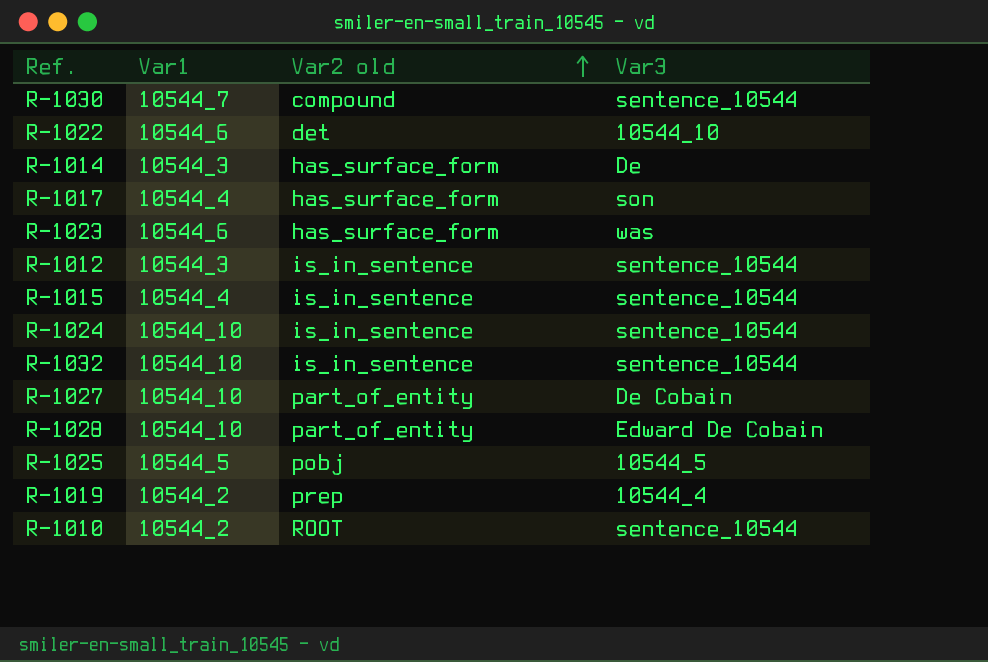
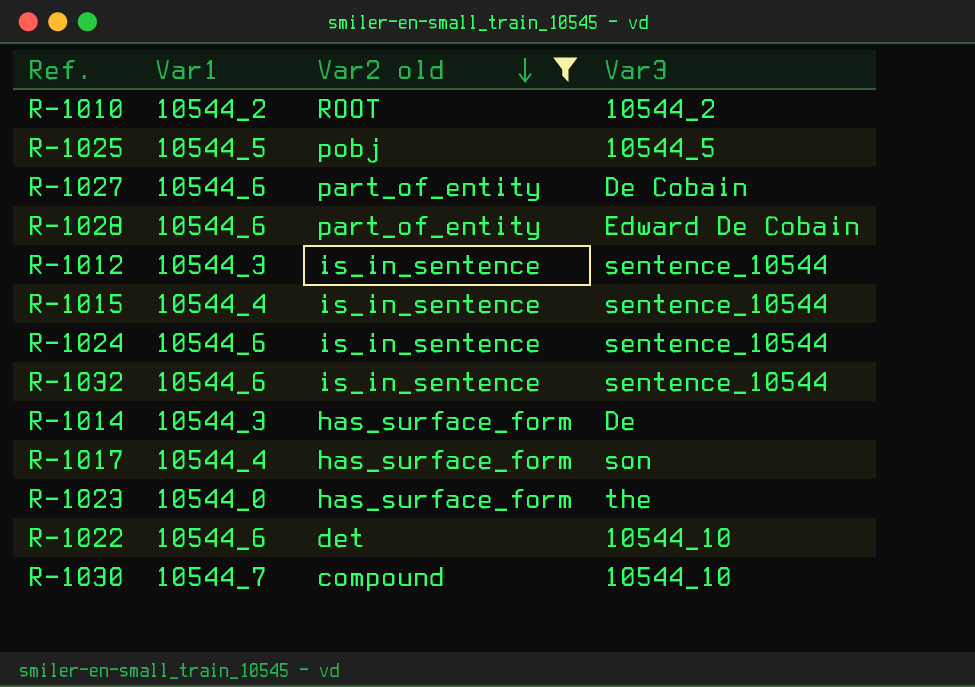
filter: none -> Var2 old != prep
row order: Var2 old ascending -> Var2 old descending
R-1010 | Var3: sentence_10544 -> 10544_2
R-1027 | Var1: 10544_10 -> 10544_6
R-1028 | Var1: 10544_10 -> 10544_6
R-1024 | Var1: 10544_10 -> 10544_6
R-1032 | Var1: 10544_10 -> 10544_6
R-1023 | Var1: 10544_6 -> 10544_0
R-1023 | Var3: was -> the
R-1030 | Var3: sentence_10544 -> 10544_10

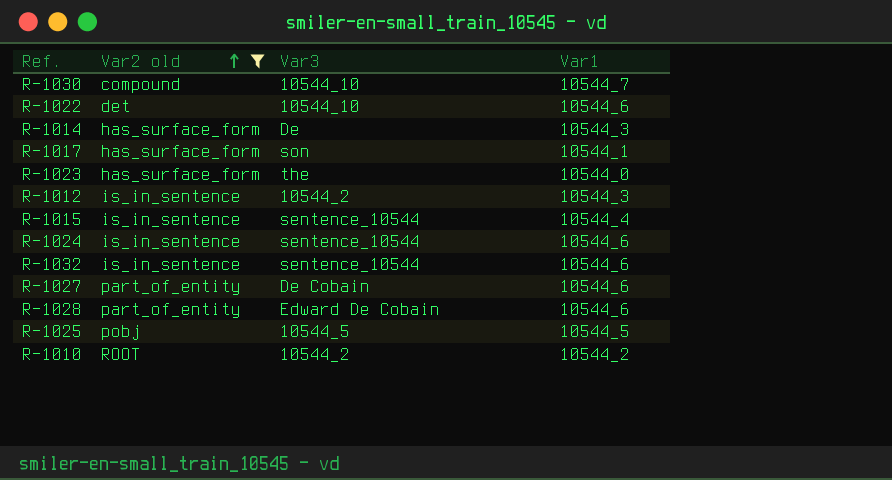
row order: Var2 old descending -> Var2 old ascending
column Var1 | position: 2 -> 4
R-1017 | Var1: 10544_4 -> 10544_1
R-1012 | Var3: sentence_10544 -> 10544_2

